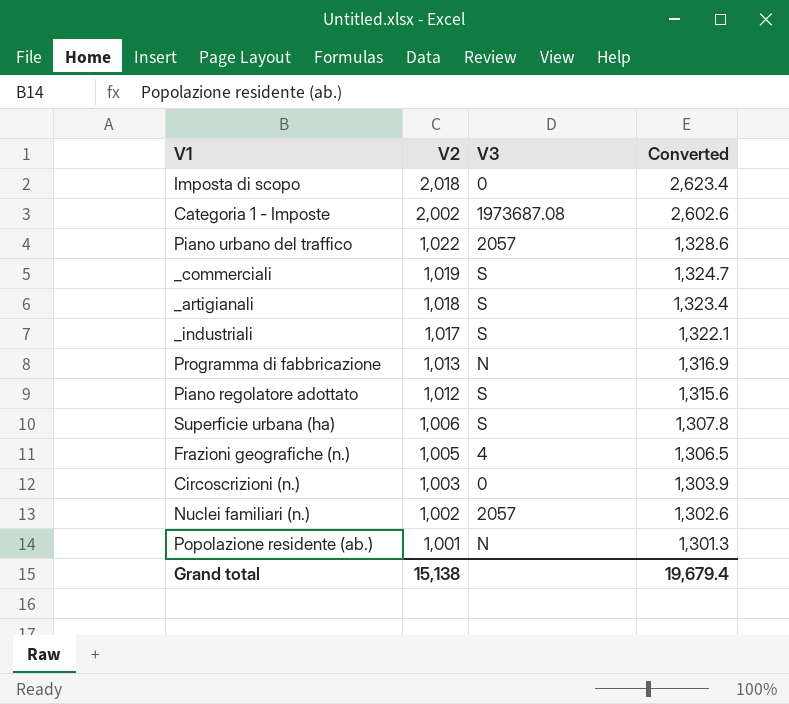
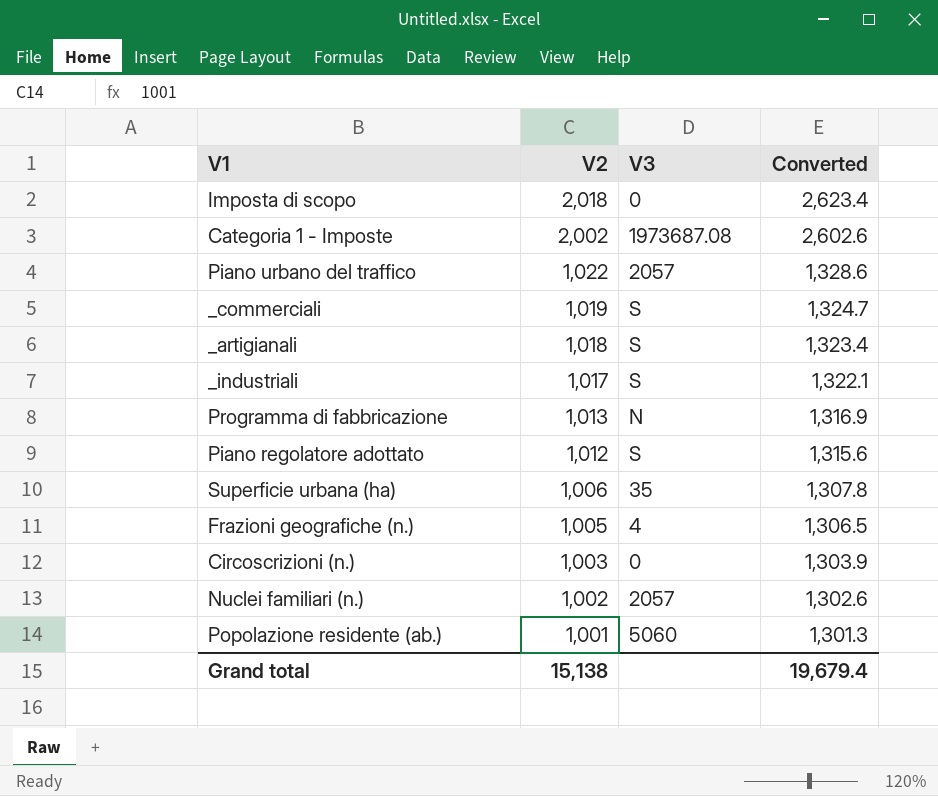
Superficie urbana (ha) | V3: S -> 35
Popolazione residente (ab.) | V3: N -> 5060

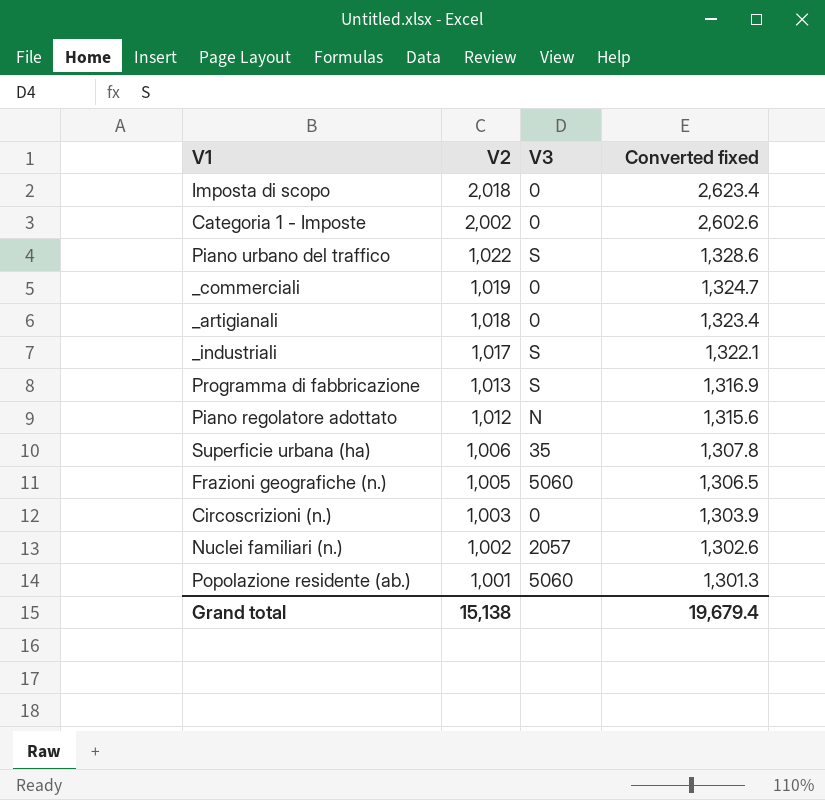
column name: Converted -> Converted fixed
Categoria 1 - Imposte | V3: 1973687.08 -> 0
Piano urbano del traffico | V3: 2057 -> S
_commerciali | V3: S -> 0
_artigianali | V3: S -> 0
Programma di fabbricazione | V3: N -> S
Piano regolatore adottato | V3: S -> N
Frazioni geografiche (n.) | V3: 4 -> 5060

